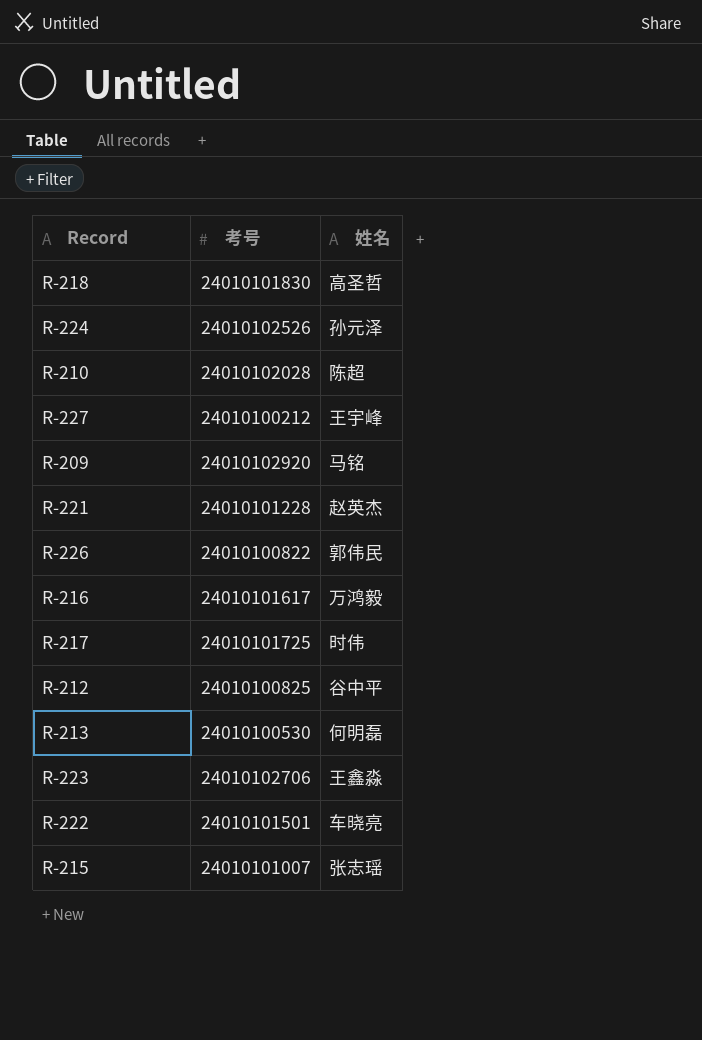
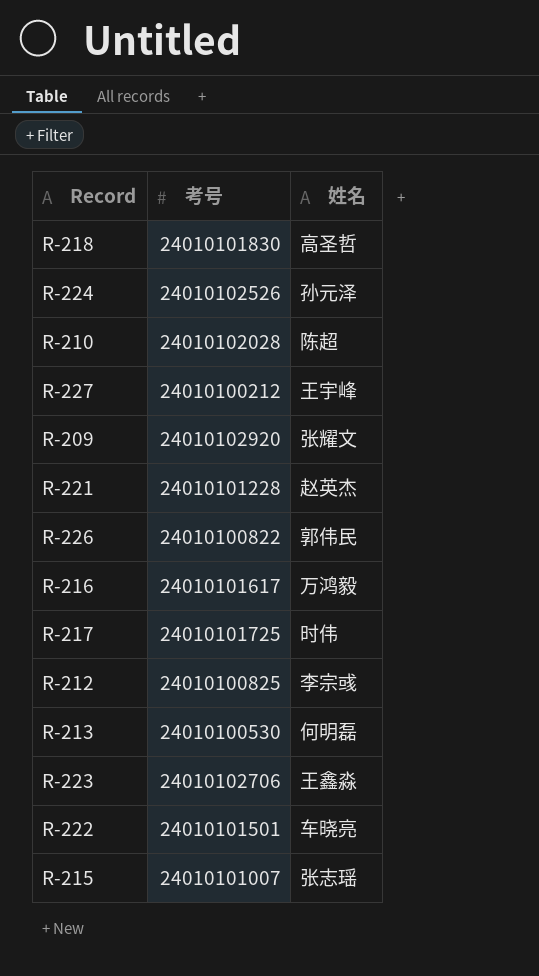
R-209 | 姓名: 马铭 -> 张耀文
R-212 | 姓名: 谷中平 -> 李宗彧

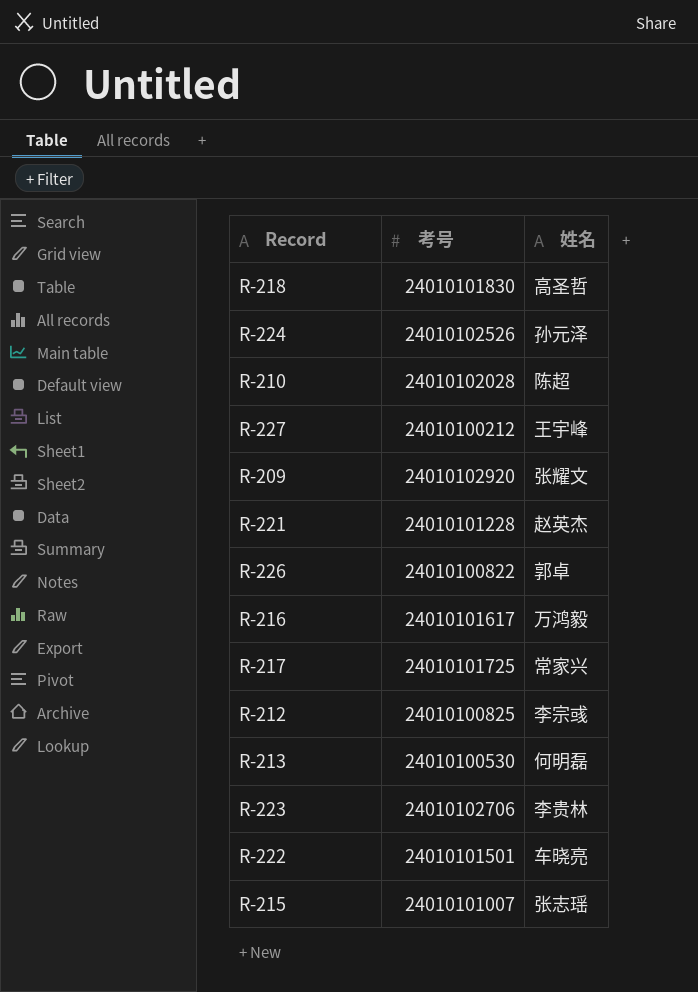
R-226 | 姓名: 郭伟民 -> 郭卓
R-217 | 姓名: 时伟 -> 常家兴
R-223 | 姓名: 王鑫淼 -> 李贵林

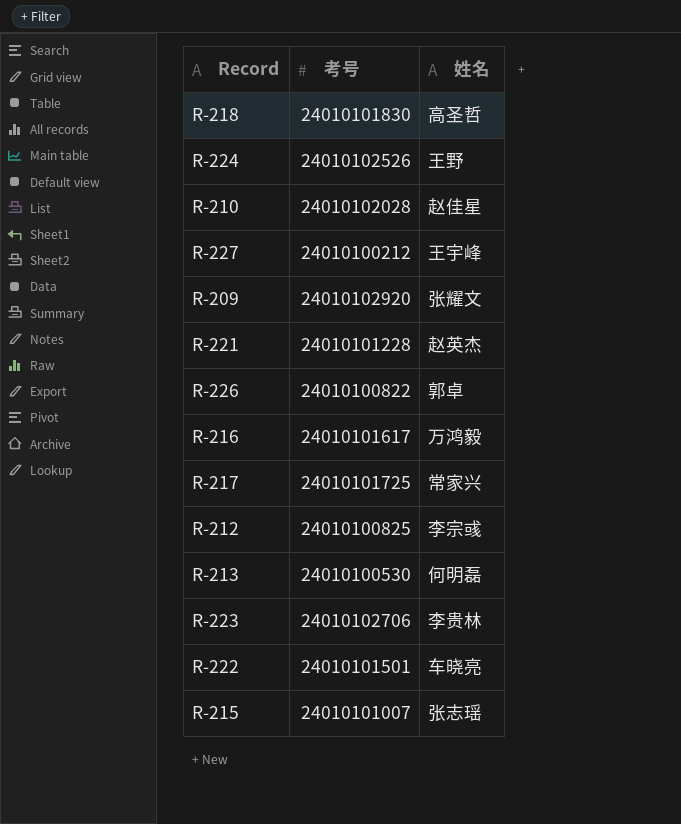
R-224 | 姓名: 孙元泽 -> 王野
R-210 | 姓名: 陈超 -> 赵佳星

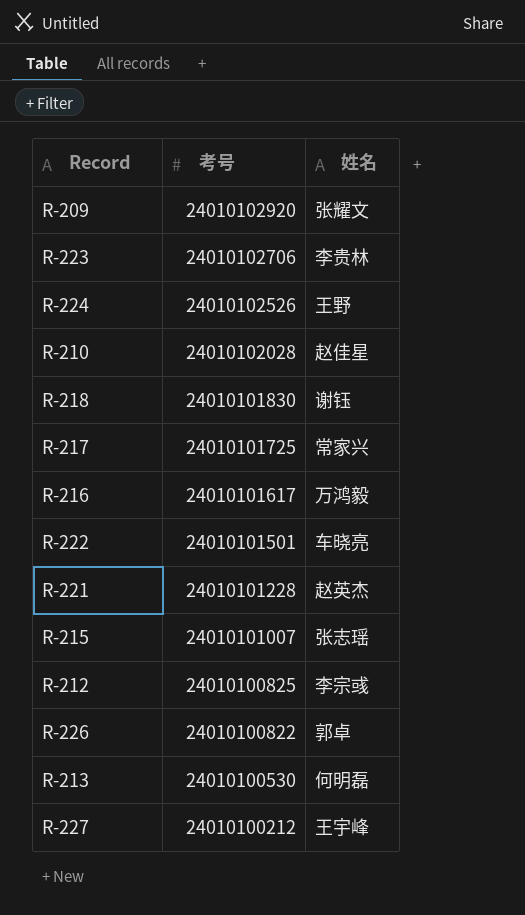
row order: none -> 考号 descending
R-218 | 姓名: 高圣哲 -> 谢钰

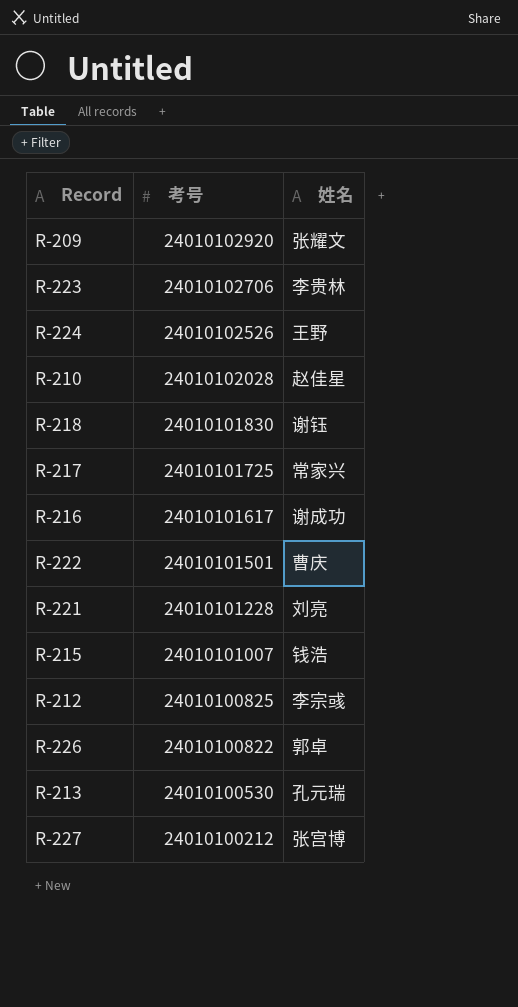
R-216 | 姓名: 万鸿毅 -> 谢成功
R-222 | 姓名: 车晓亮 -> 曹庆
R-221 | 姓名: 赵英杰 -> 刘亮
R-215 | 姓名: 张志瑶 -> 钱浩
R-213 | 姓名: 何明磊 -> 孔元瑞
R-227 | 姓名: 王宇峰 -> 张宫博

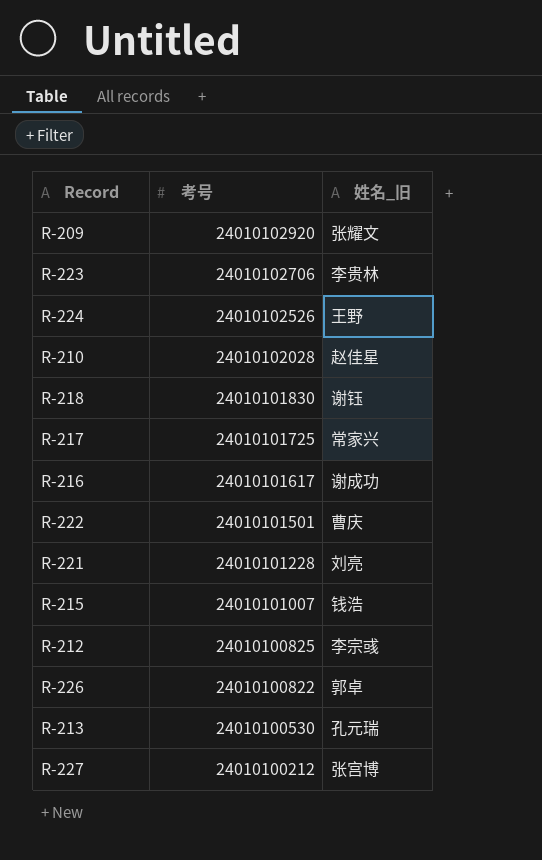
column name: 姓名 -> 姓名_旧

